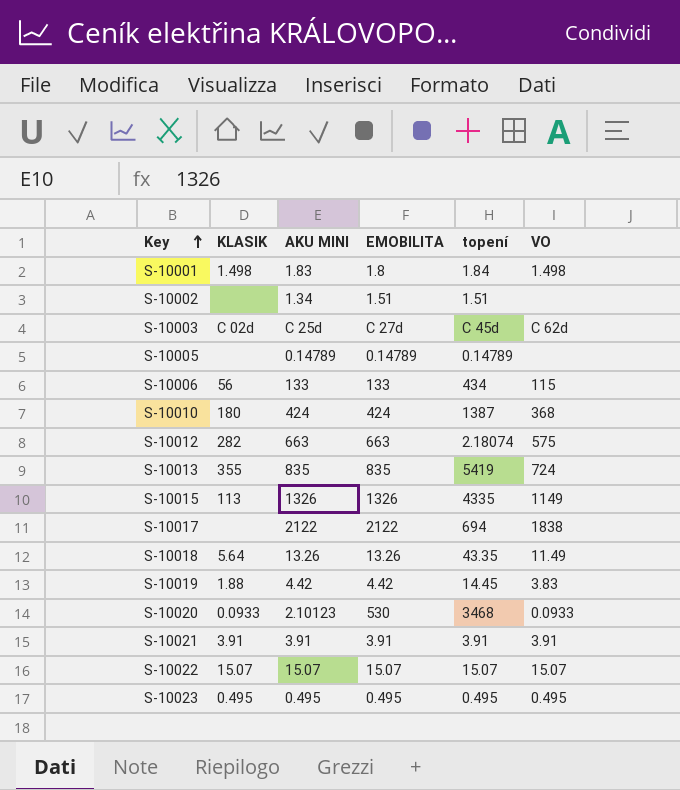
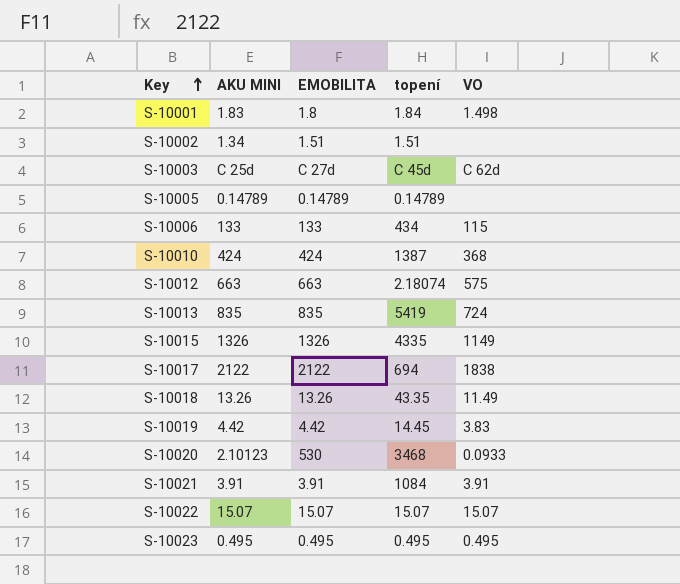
column KLASIK | position: 2 -> none
S-10021 | topení: 3.91 -> 1084

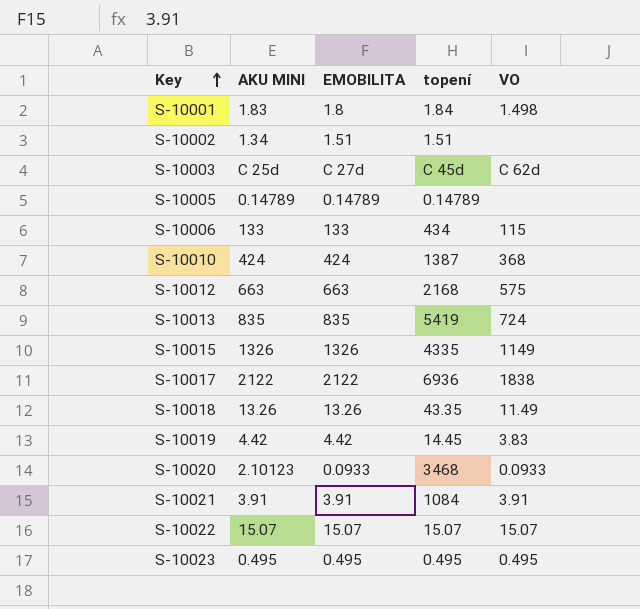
S-10012 | topení: 2.18074 -> 2168
S-10017 | topení: 694 -> 6936
S-10020 | EMOBILITA: 530 -> 0.0933

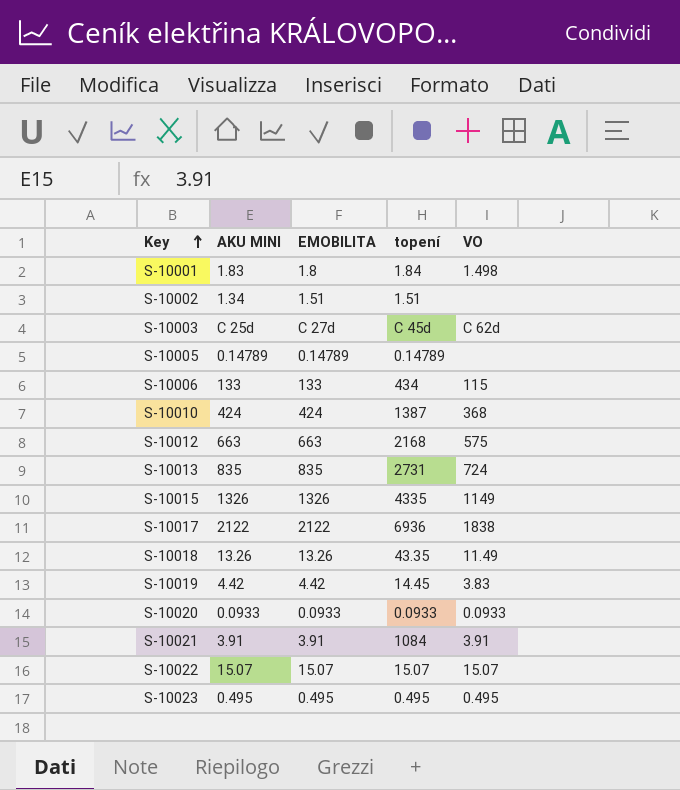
S-10013 | topení: 5419 -> 2731
S-10020 | AKU MINI: 2.10123 -> 0.0933
S-10020 | topení: 3468 -> 0.0933

